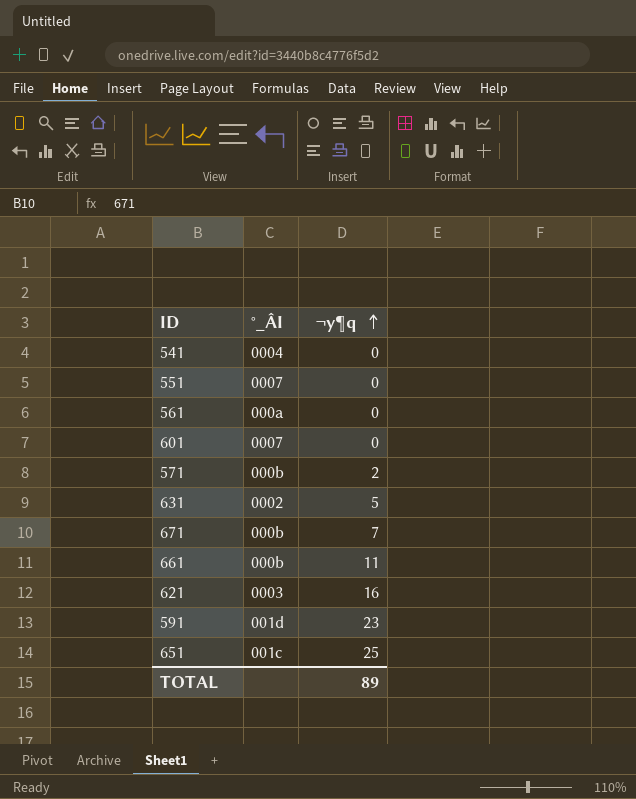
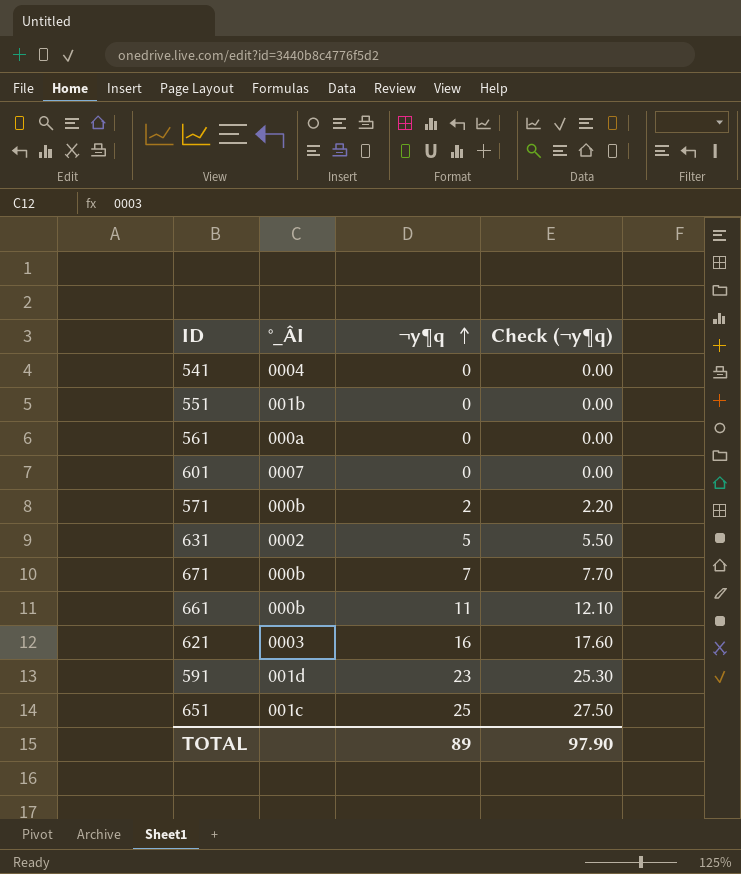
column Check (¬y¶q) | formula: none -> [¬y¶q] * 1.1
551 | °_ÂI: 0007 -> 001b

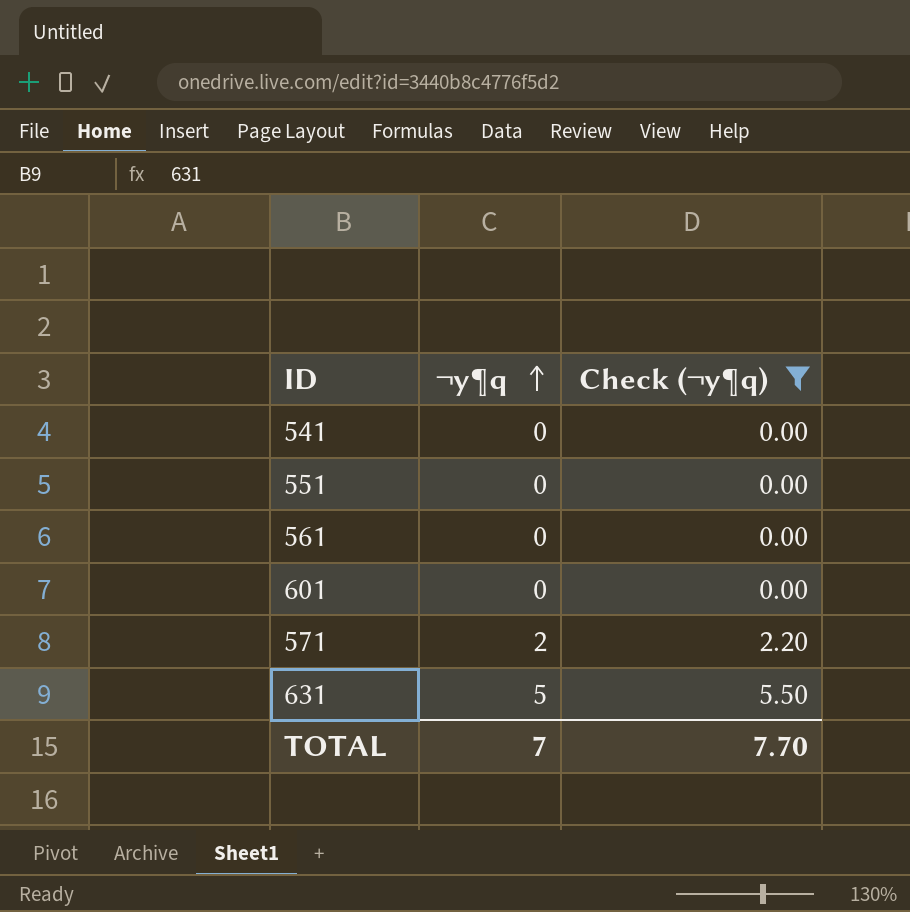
filter: none -> Check (¬y¶q) <= 5.50
column °_ÂI | position: 2 -> none
TOTAL | ¬y¶q: 89 -> 7
TOTAL | Check (¬y¶q): 97.90 -> 7.70

